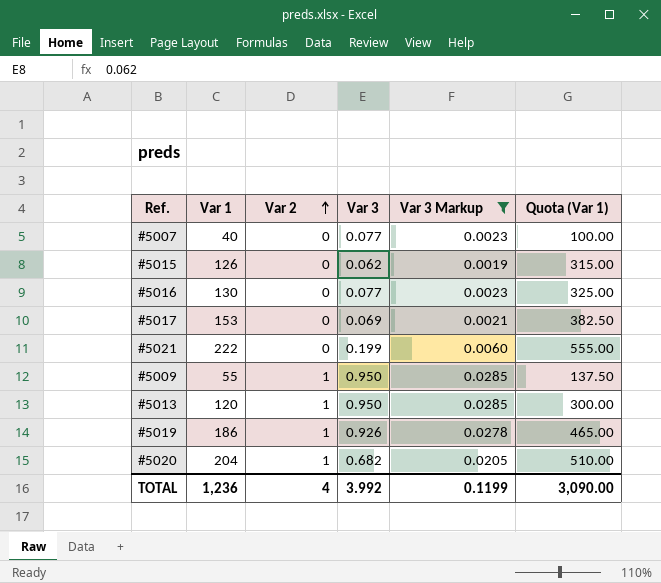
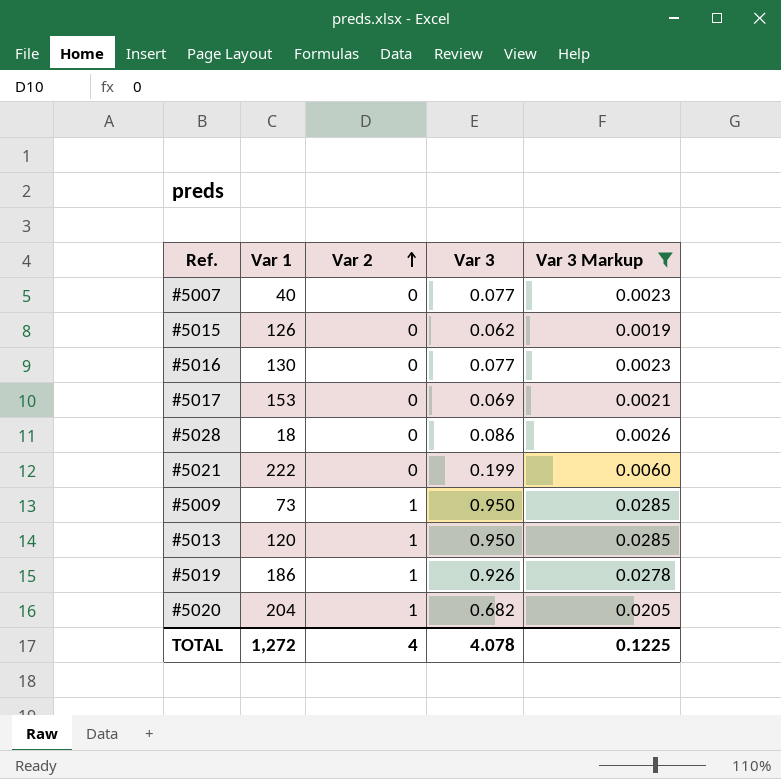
column Quota (Var 1) | formula: [Var 1] * 2.5 -> none
row #5028: none -> 18 | 0 | 0.086 | 0.0026
#5009 | Var 1: 55 -> 73
TOTAL | Var 1: 1,236 -> 1,272
TOTAL | Var 3: 3.992 -> 4.078
TOTAL | Var 3 Markup: 0.1199 -> 0.1225

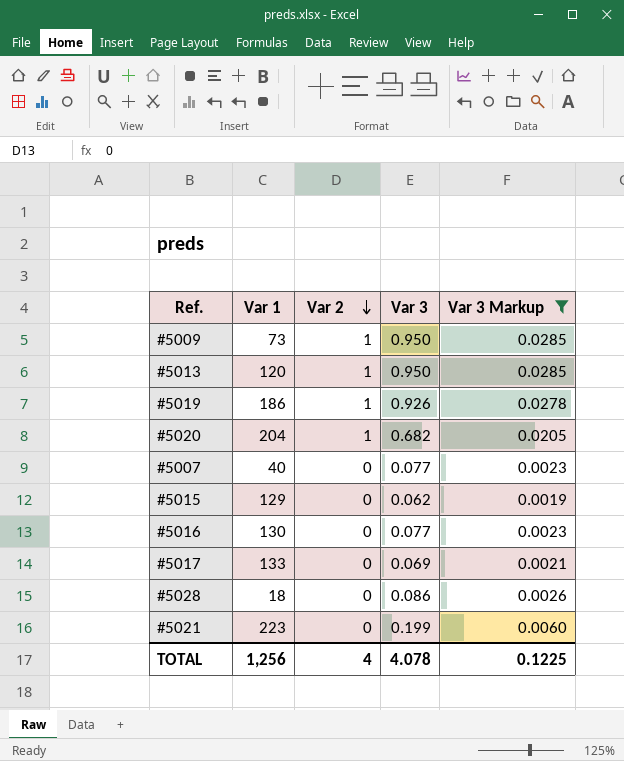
row order: Var 2 ascending -> Var 2 descending
#5015 | Var 1: 126 -> 129
#5017 | Var 1: 153 -> 133
#5021 | Var 1: 222 -> 223
TOTAL | Var 1: 1,272 -> 1,256

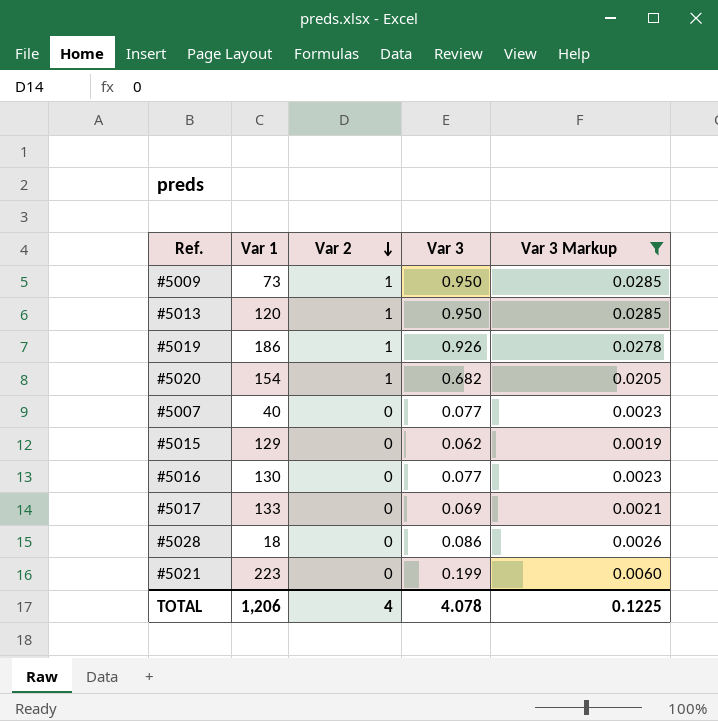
#5020 | Var 1: 204 -> 154
TOTAL | Var 1: 1,256 -> 1,206

